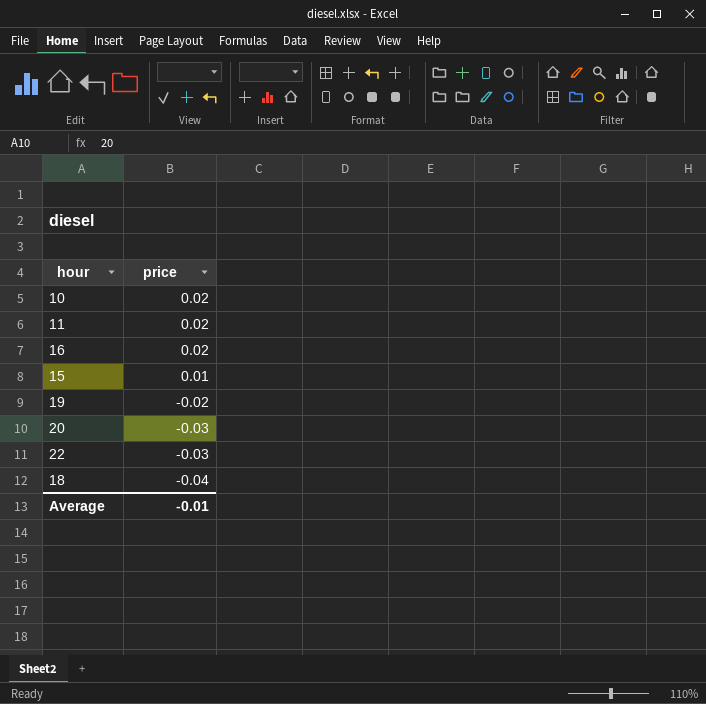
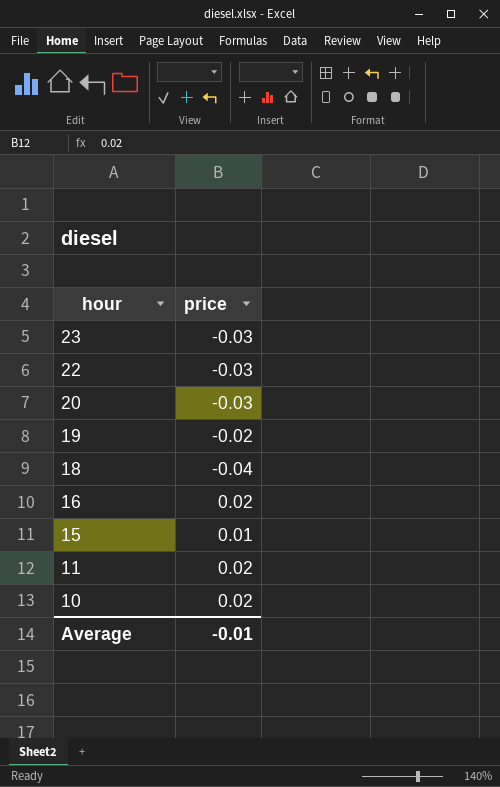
row order: price descending -> hour descending
row 23: none -> -0.03

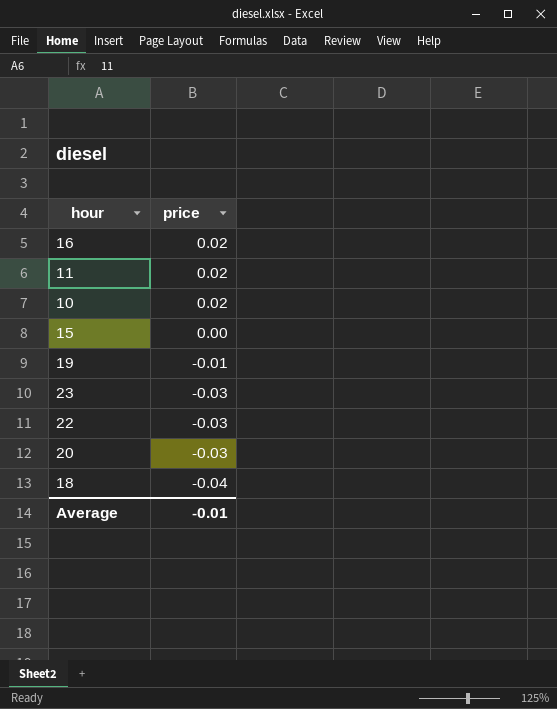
row order: hour descending -> price descending
15 | price: 0.01 -> 0.00
19 | price: -0.02 -> -0.01

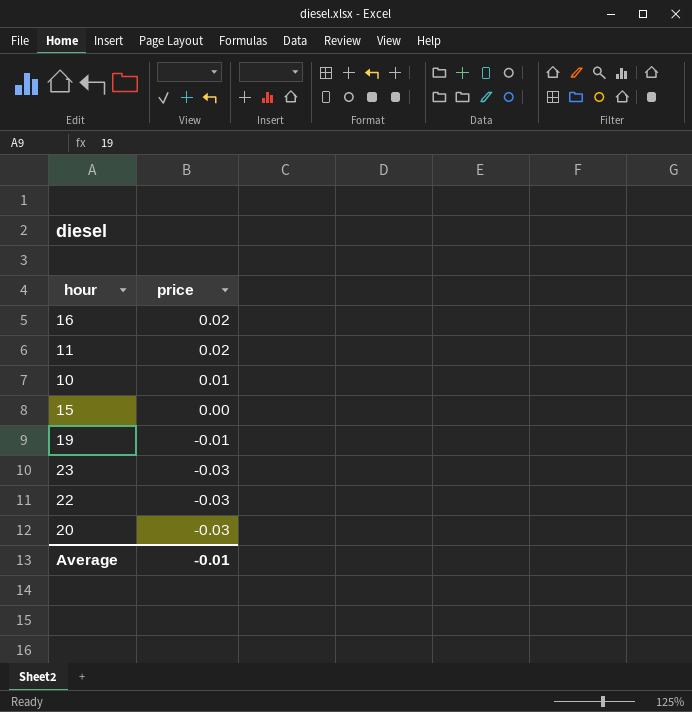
row 18: -0.04 -> none
10 | price: 0.02 -> 0.01

